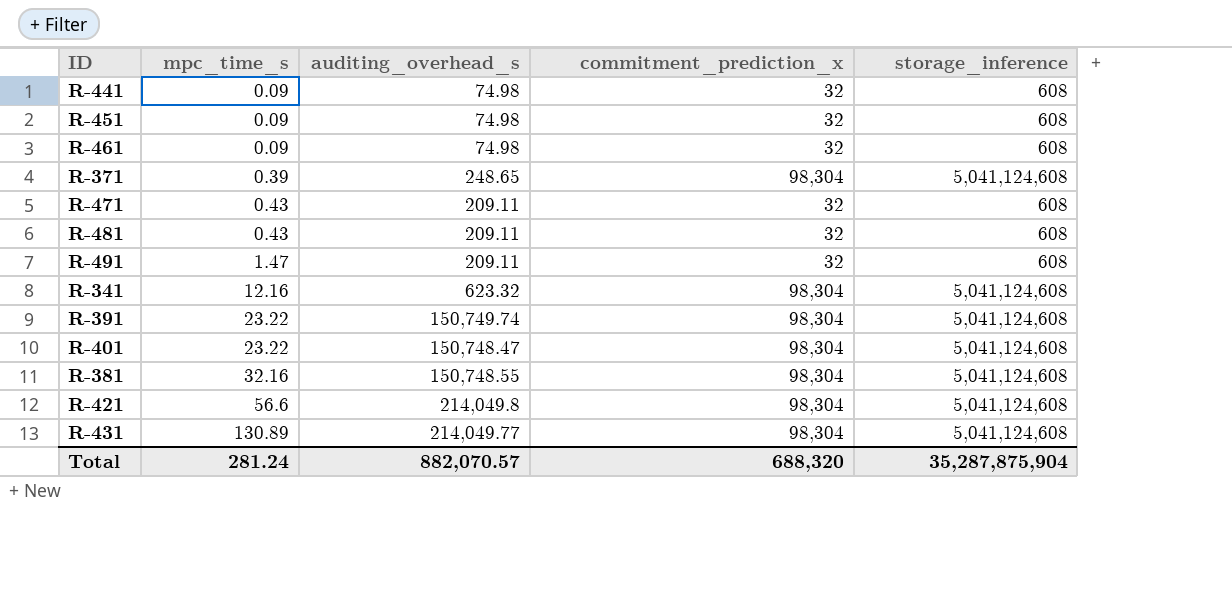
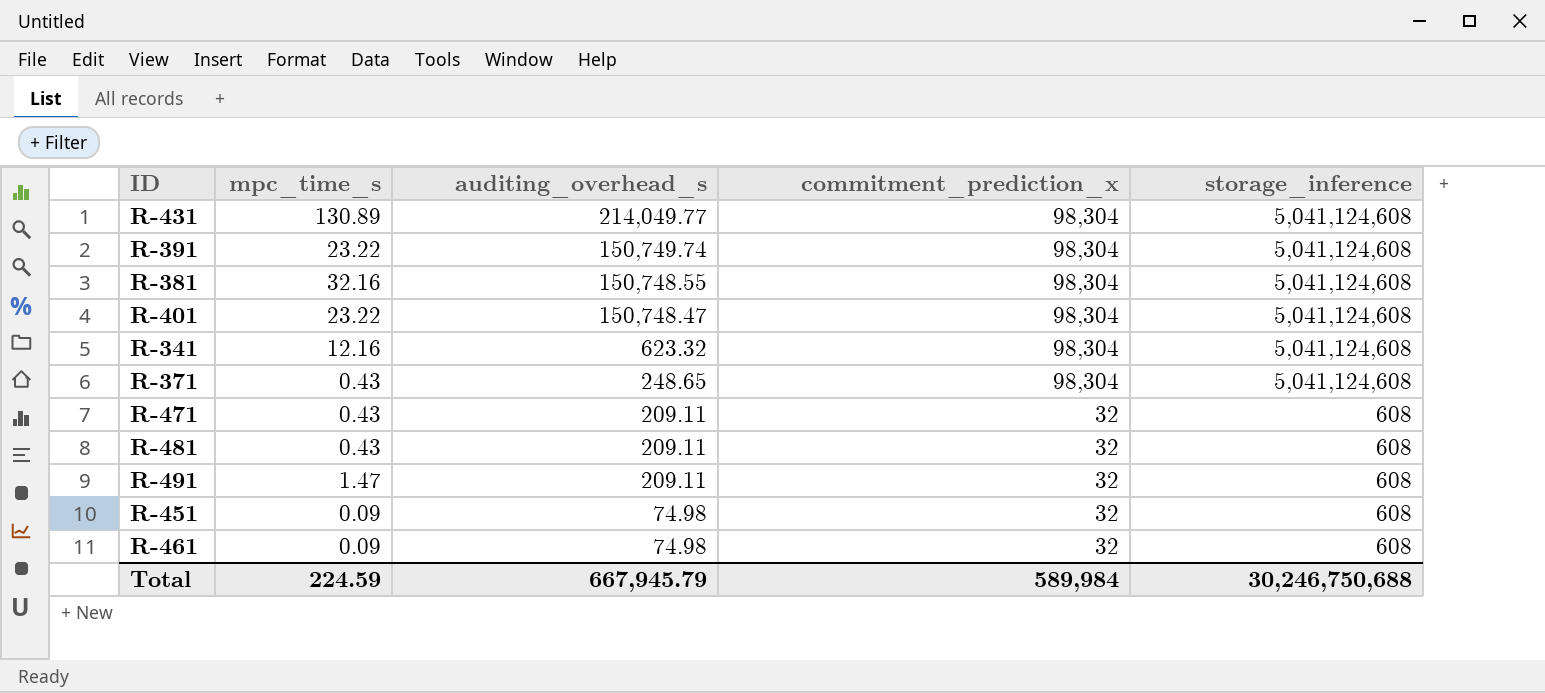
row order: mpc_time_s ascending -> auditing_overhead_s descending
row R-441: 0.09 | 74.98 | 32 | 608 -> none
row R-421: 56.6 | 214,049.8 | 98,304 | 5,041,124,608 -> none
R-371 | mpc_time_s: 0.39 -> 0.43
Total | mpc_time_s: 281.24 -> 224.59
Total | auditing_overhead_s: 882,070.57 -> 667,945.79
Total | commitment_prediction_x: 688,320 -> 589,984
Total | storage_inference: 35,287,875,904 -> 30,246,750,688

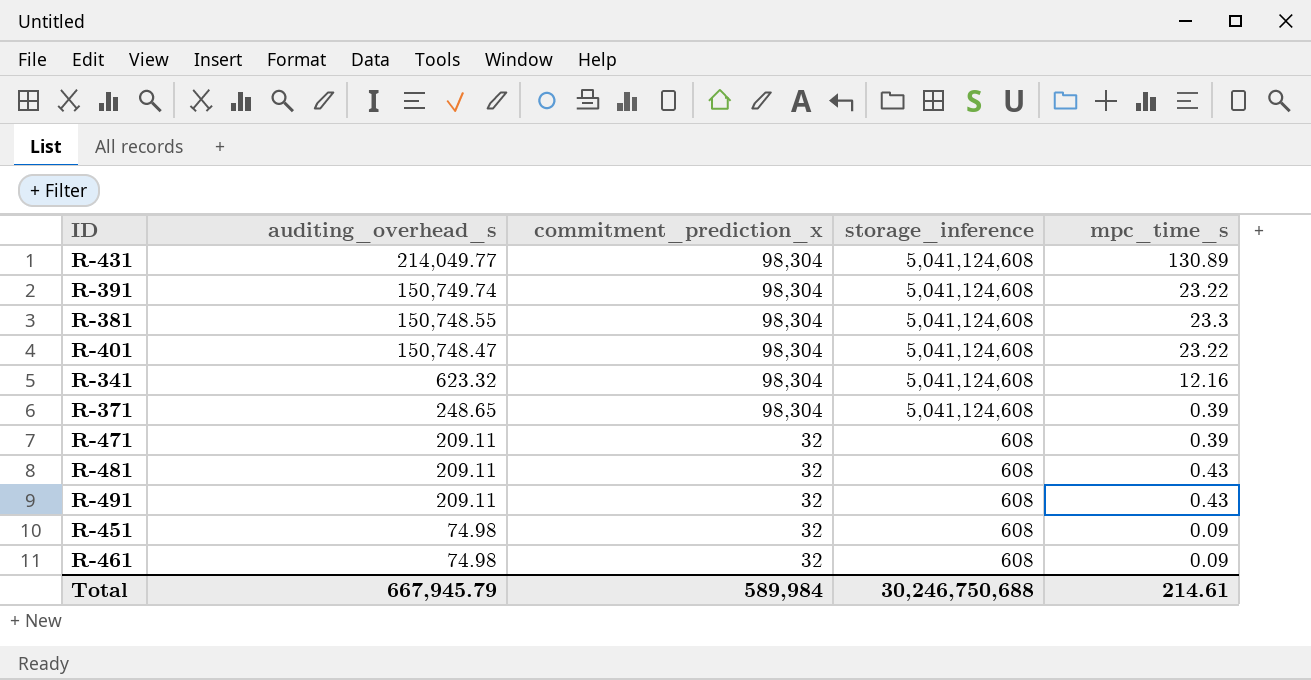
column mpc_time_s | position: 2 -> 5
R-381 | mpc_time_s: 32.16 -> 23.3
R-371 | mpc_time_s: 0.43 -> 0.39
R-471 | mpc_time_s: 0.43 -> 0.39
R-491 | mpc_time_s: 1.47 -> 0.43
Total | mpc_time_s: 224.59 -> 214.61

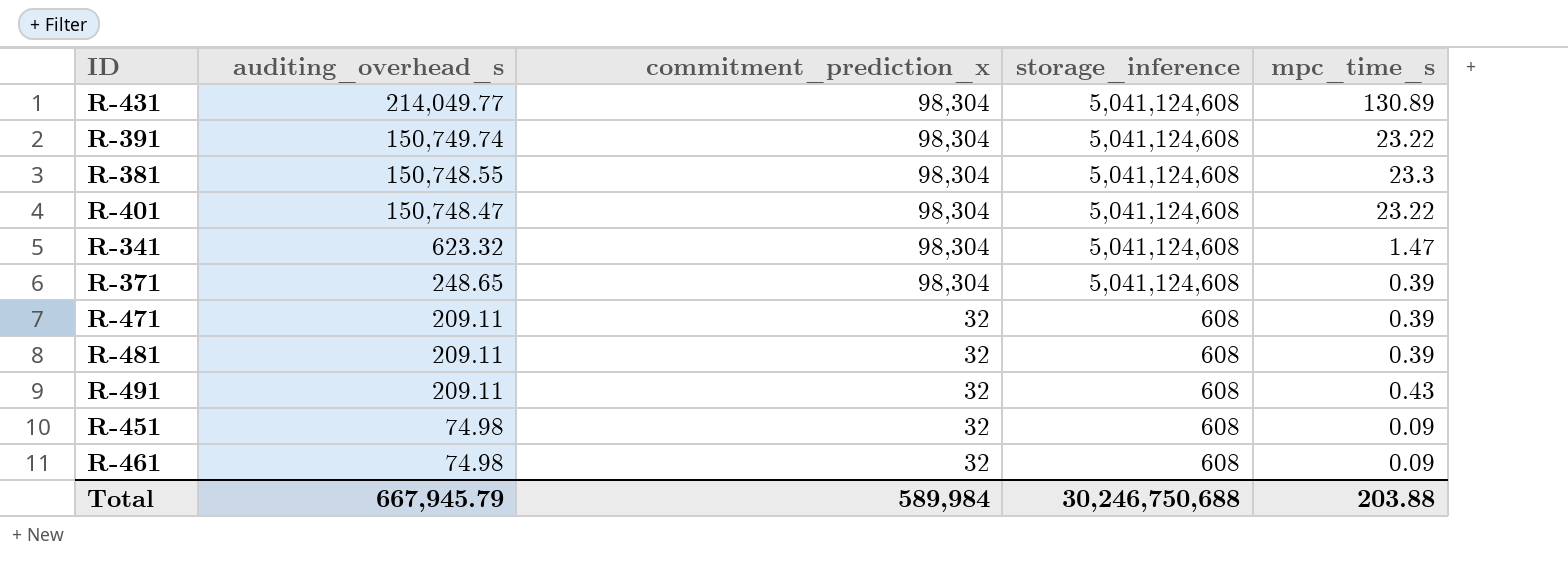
R-341 | mpc_time_s: 12.16 -> 1.47
R-481 | mpc_time_s: 0.43 -> 0.39
Total | mpc_time_s: 214.61 -> 203.88

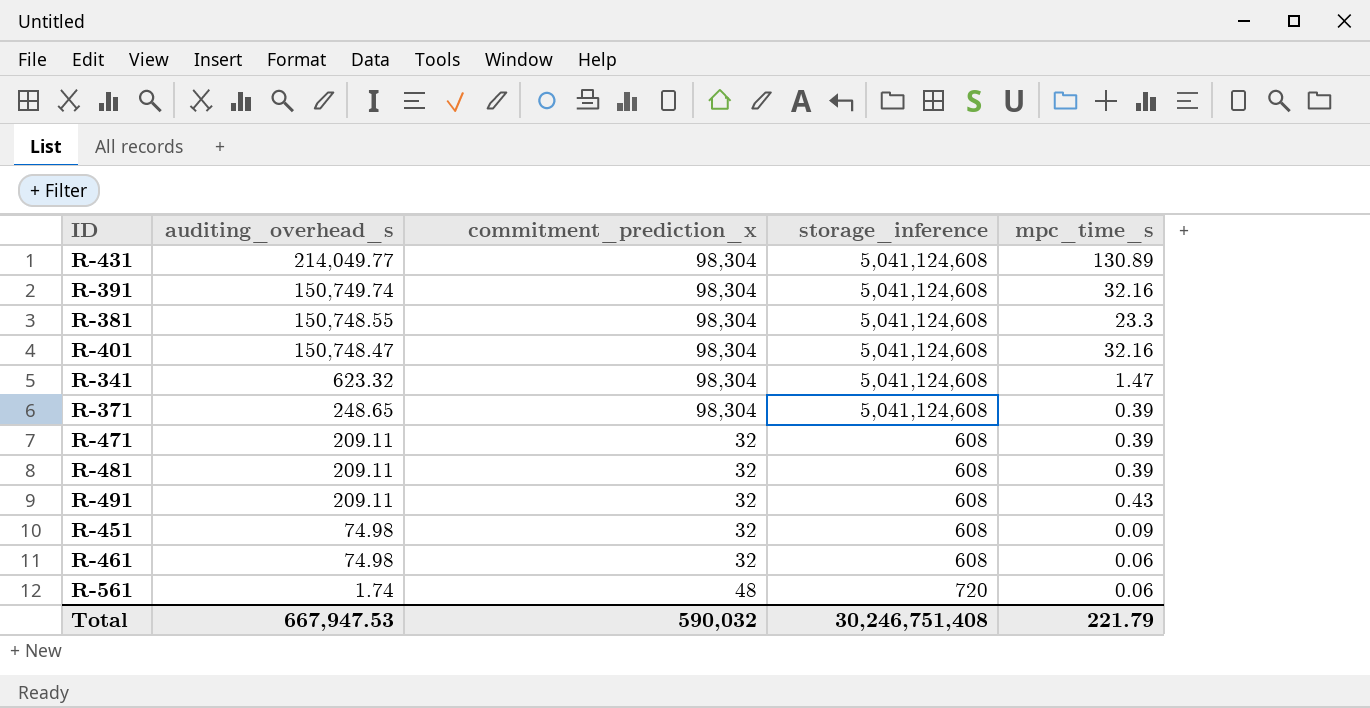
R-391 | mpc_time_s: 23.22 -> 32.16
R-401 | mpc_time_s: 23.22 -> 32.16
R-461 | mpc_time_s: 0.09 -> 0.06
row R-561: none -> 1.74 | 48 | 720 | 0.06
Total | auditing_overhead_s: 667,945.79 -> 667,947.53
Total | commitment_prediction_x: 589,984 -> 590,032
Total | storage_inference: 30,246,750,688 -> 30,246,751,408
Total | mpc_time_s: 203.88 -> 221.79

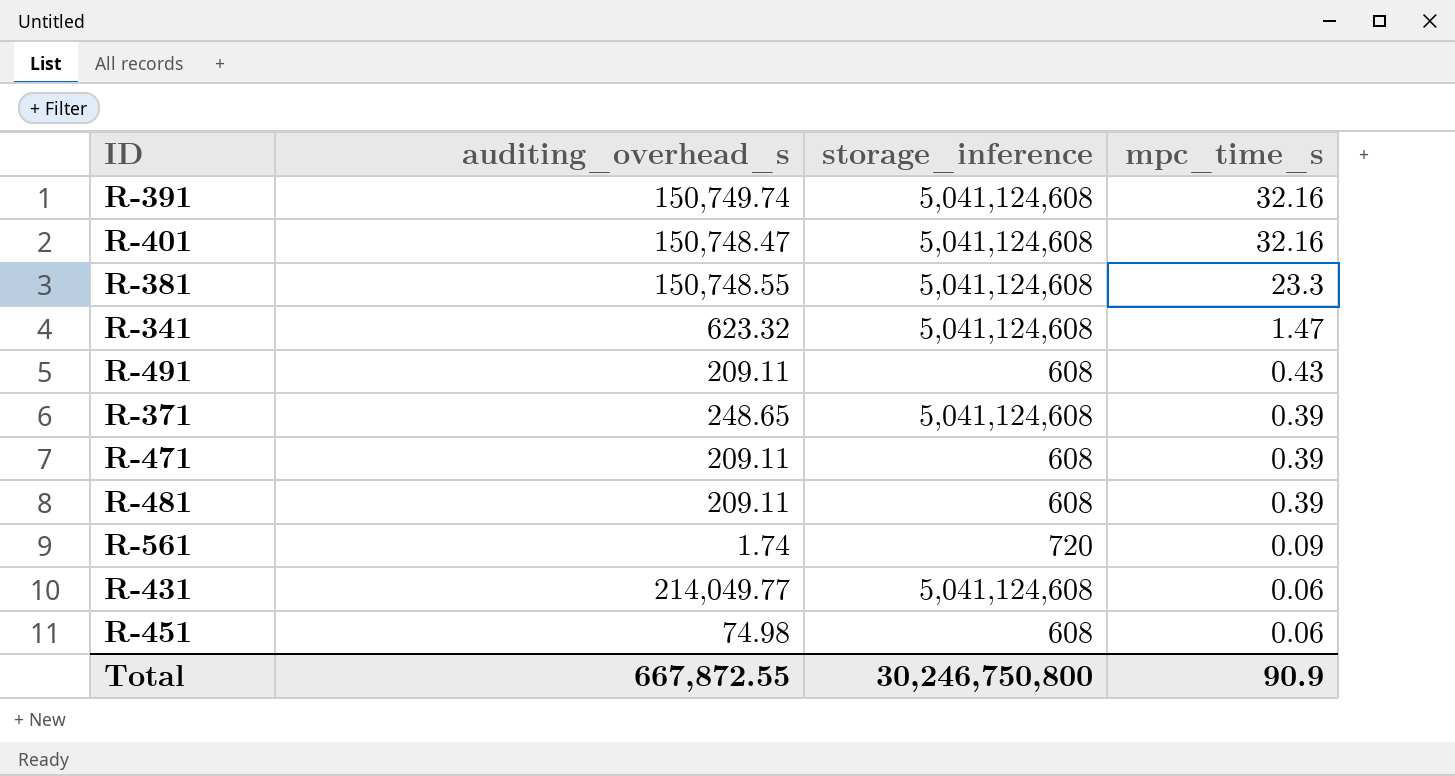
row order: auditing_overhead_s descending -> mpc_time_s descending
column commitment_prediction_x | position: 3 -> none
row R-461: 74.98 | 32 | 608 | 0.06 -> none
R-561 | mpc_time_s: 0.06 -> 0.09
R-431 | mpc_time_s: 130.89 -> 0.06
R-451 | mpc_time_s: 0.09 -> 0.06
Total | auditing_overhead_s: 667,947.53 -> 667,872.55
Total | storage_inference: 30,246,751,408 -> 30,246,750,800
Total | mpc_time_s: 221.79 -> 90.9

